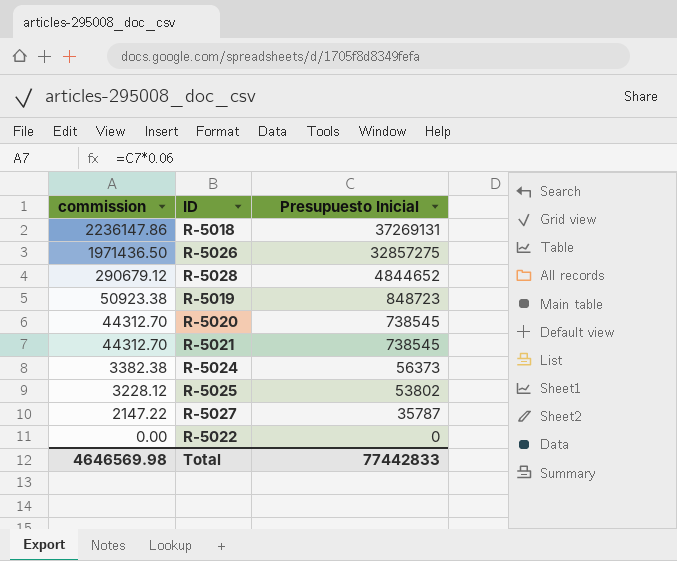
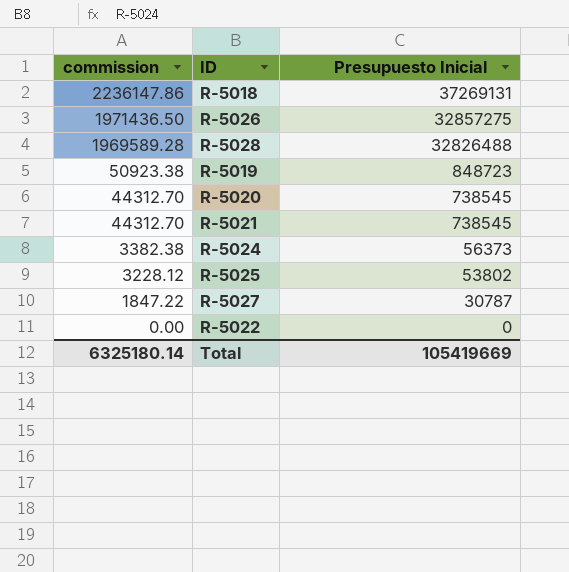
R-5028 | commission: 290679.12 -> 1969589.28
R-5028 | Presupuesto Inicial: 4844652 -> 32826488
R-5027 | commission: 2147.22 -> 1847.22
R-5027 | Presupuesto Inicial: 35787 -> 30787
Total | commission: 4646569.98 -> 6325180.14
Total | Presupuesto Inicial: 77442833 -> 105419669

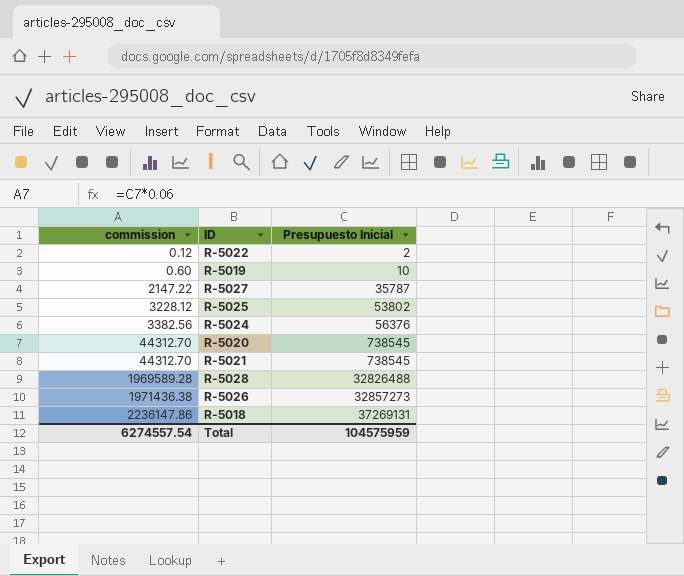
row order: commission descending -> commission ascending
R-5022 | commission: 0.00 -> 0.12
R-5022 | Presupuesto Inicial: 0 -> 2
R-5019 | commission: 50923.38 -> 0.60
R-5019 | Presupuesto Inicial: 848723 -> 10
R-5027 | commission: 1847.22 -> 2147.22
R-5027 | Presupuesto Inicial: 30787 -> 35787
R-5024 | commission: 3382.38 -> 3382.56
R-5024 | Presupuesto Inicial: 56373 -> 56376
R-5026 | commission: 1971436.50 -> 1971436.38
R-5026 | Presupuesto Inicial: 32857275 -> 32857273
Total | commission: 6325180.14 -> 6274557.54
Total | Presupuesto Inicial: 105419669 -> 104575959

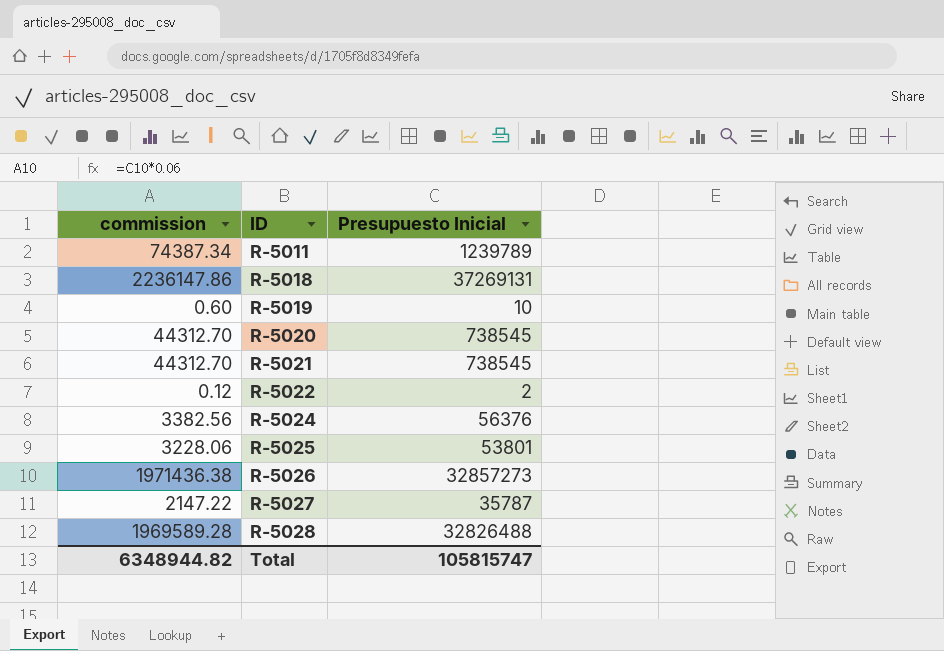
row order: commission ascending -> ID ascending
row R-5011: none -> 74387.34 | 1239789
R-5025 | commission: 3228.12 -> 3228.06
R-5025 | Presupuesto Inicial: 53802 -> 53801
Total | commission: 6274557.54 -> 6348944.82
Total | Presupuesto Inicial: 104575959 -> 105815747

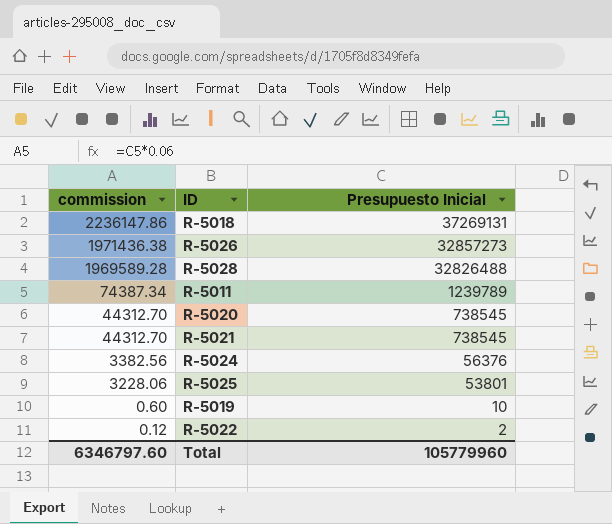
row order: ID ascending -> commission descending
row R-5027: 2147.22 | 35787 -> none
Total | commission: 6348944.82 -> 6346797.60
Total | Presupuesto Inicial: 105815747 -> 105779960

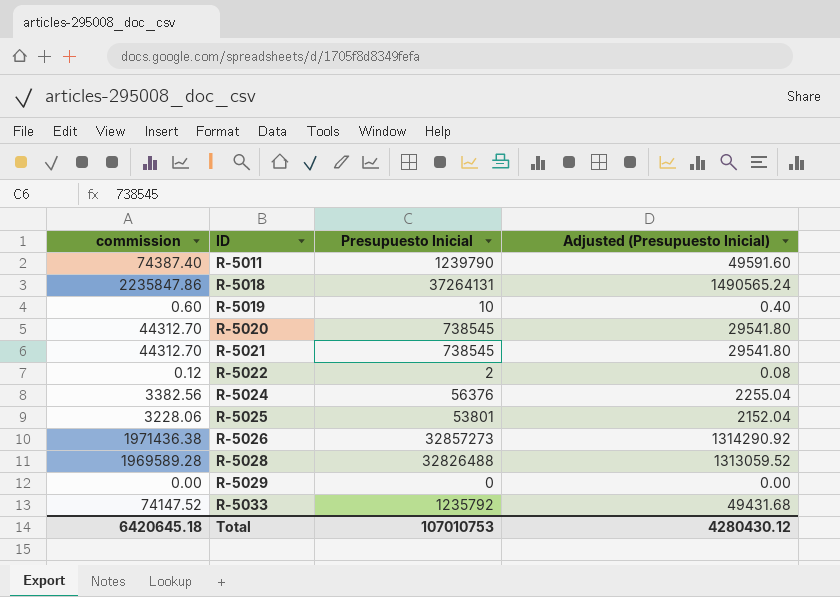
row order: commission descending -> ID ascending
column Adjusted (Presupuesto Inicial) | formula: none -> [Presupuesto Inicial] * 0.04
R-5011 | commission: 74387.34 -> 74387.40
R-5011 | Presupuesto Inicial: 1239789 -> 1239790
R-5018 | commission: 2236147.86 -> 2235847.86
R-5018 | Presupuesto Inicial: 37269131 -> 37264131
row R-5029: none -> 0.00 | 0 | 0.00
row R-5033: none -> 74147.52 | 1235792 | 49431.68
Total | commission: 6346797.60 -> 6420645.18
Total | Presupuesto Inicial: 105779960 -> 107010753

